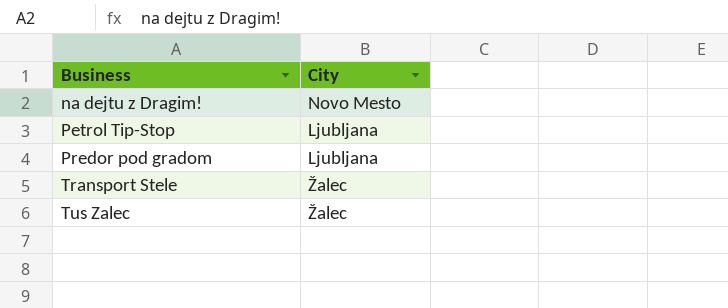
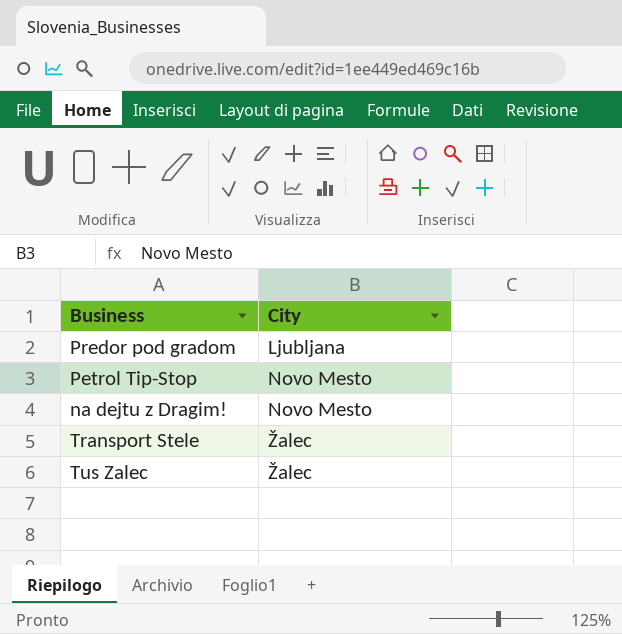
row order: Business ascending -> City ascending
Petrol Tip-Stop | City: Ljubljana -> Novo Mesto

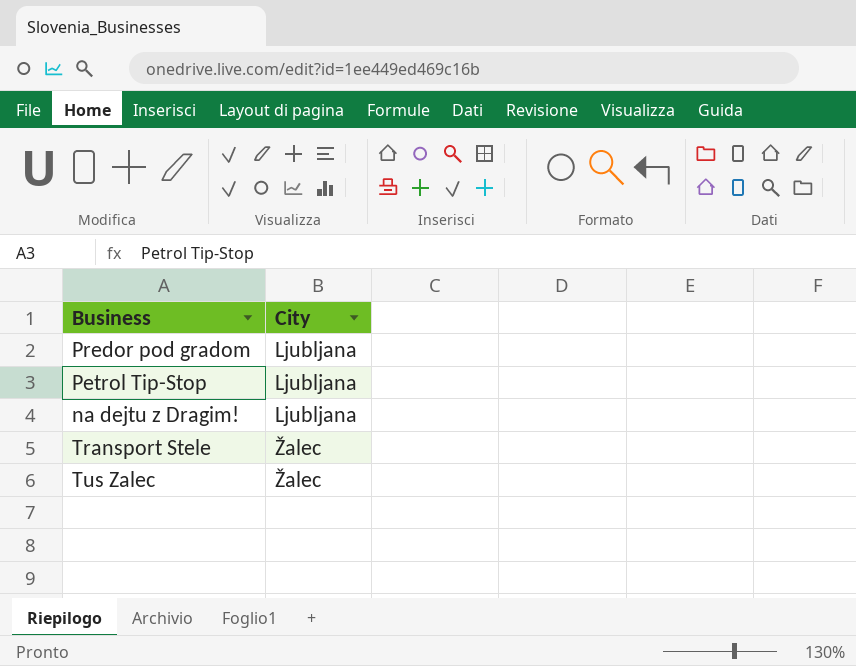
Petrol Tip-Stop | City: Novo Mesto -> Ljubljana
na dejtu z Dragim! | City: Novo Mesto -> Ljubljana

